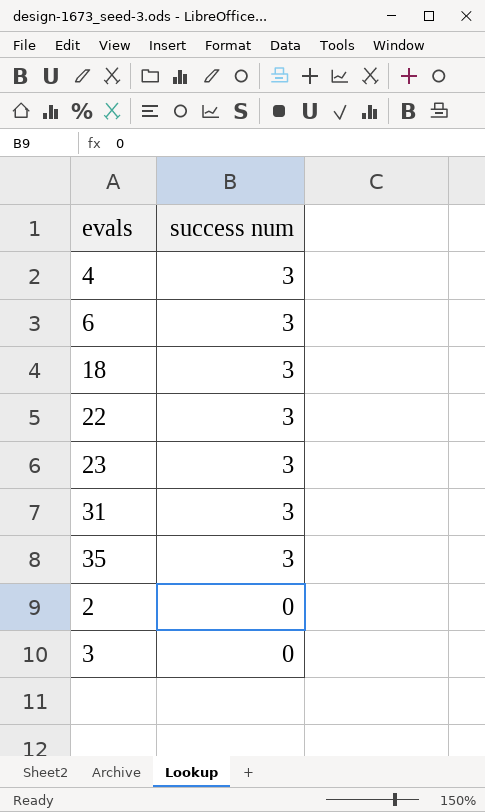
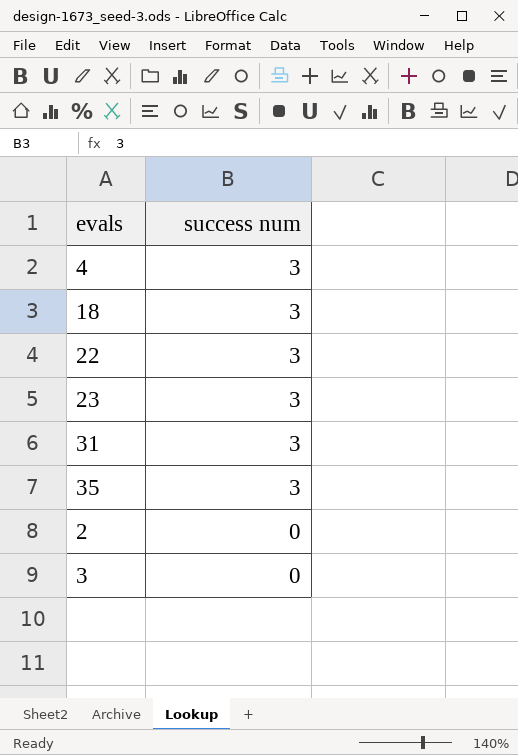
row 6: 3 -> none

